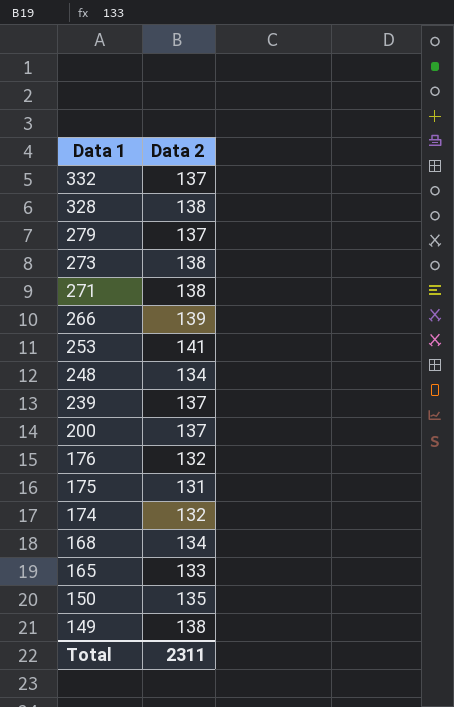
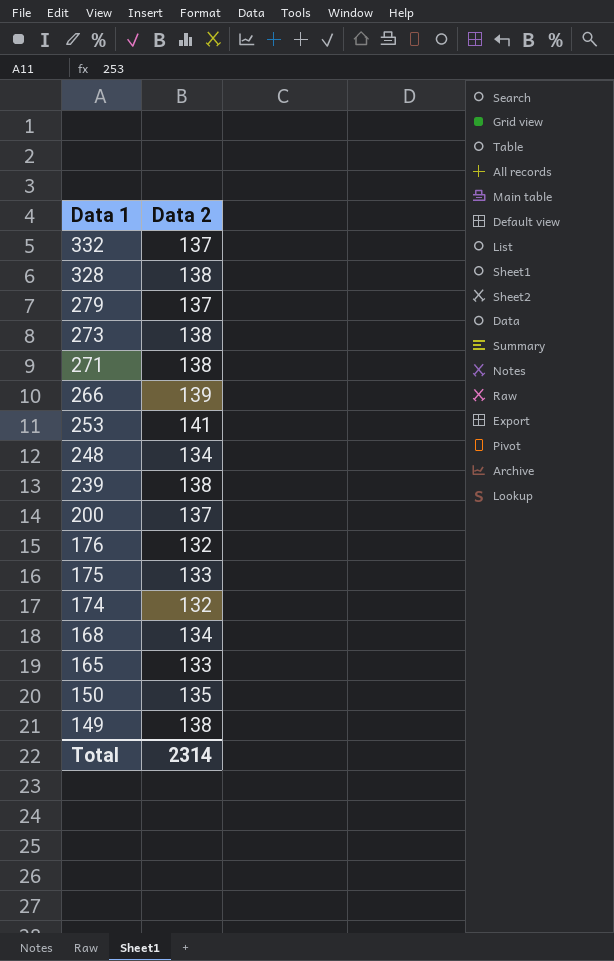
239 | Data 2: 137 -> 138
175 | Data 2: 131 -> 133
Total | Data 2: 2311 -> 2314

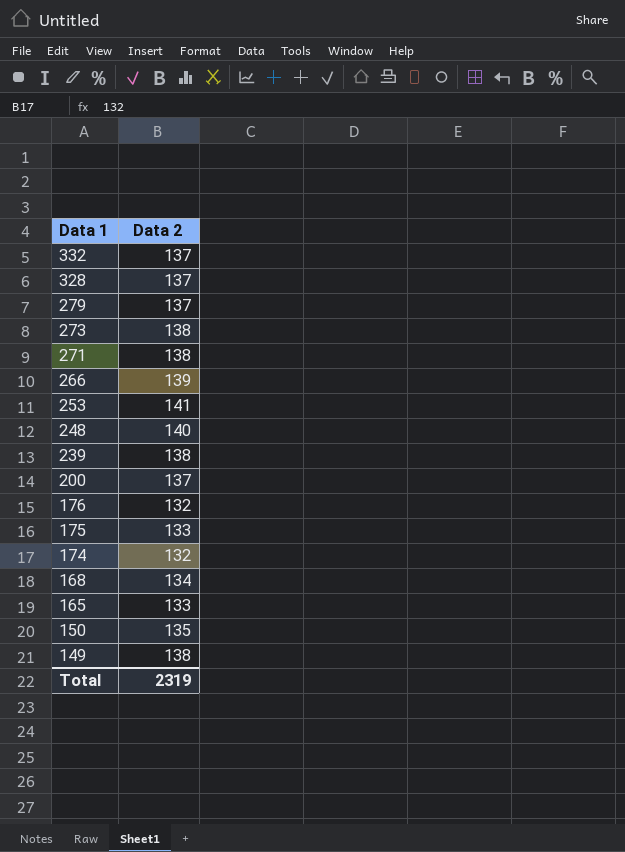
328 | Data 2: 138 -> 137
248 | Data 2: 134 -> 140
Total | Data 2: 2314 -> 2319

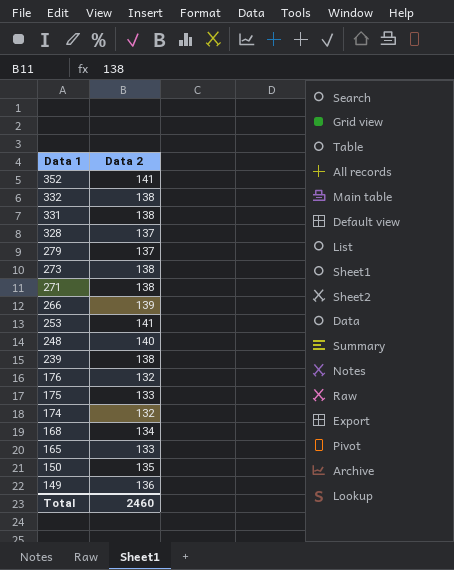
row 200: 137 -> none
row 352: none -> 141
332 | Data 2: 137 -> 138
row 331: none -> 138
149 | Data 2: 138 -> 136
Total | Data 2: 2319 -> 2460

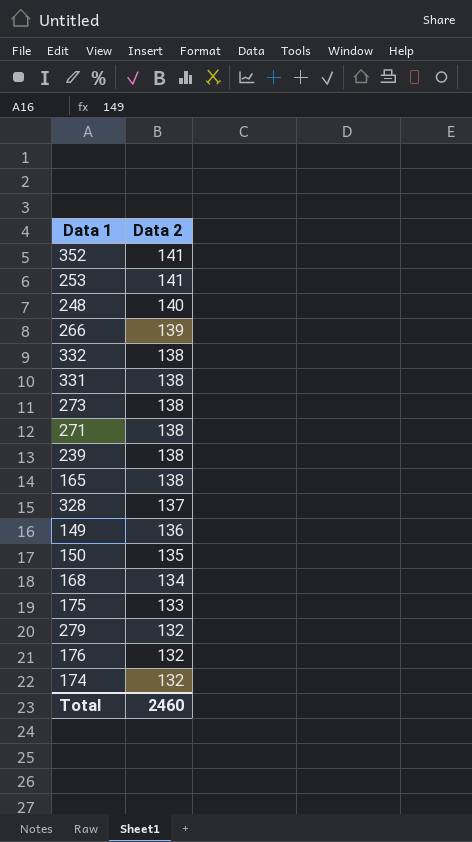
row order: Data 1 descending -> Data 2 descending
165 | Data 2: 133 -> 138
279 | Data 2: 137 -> 132

